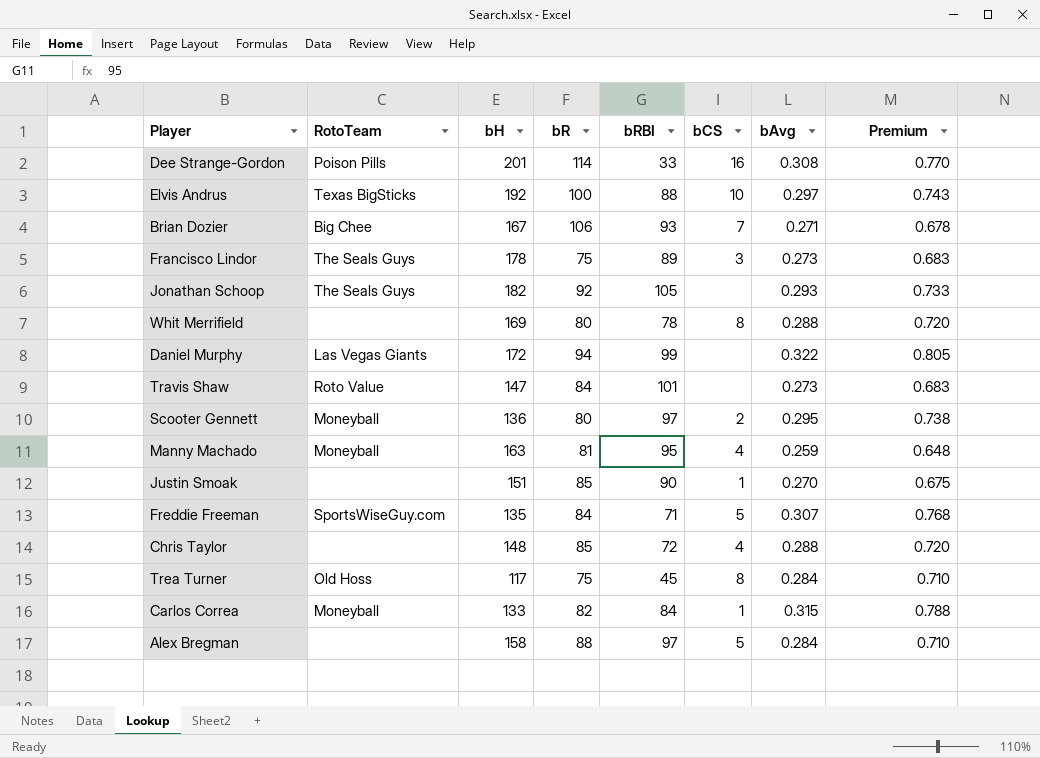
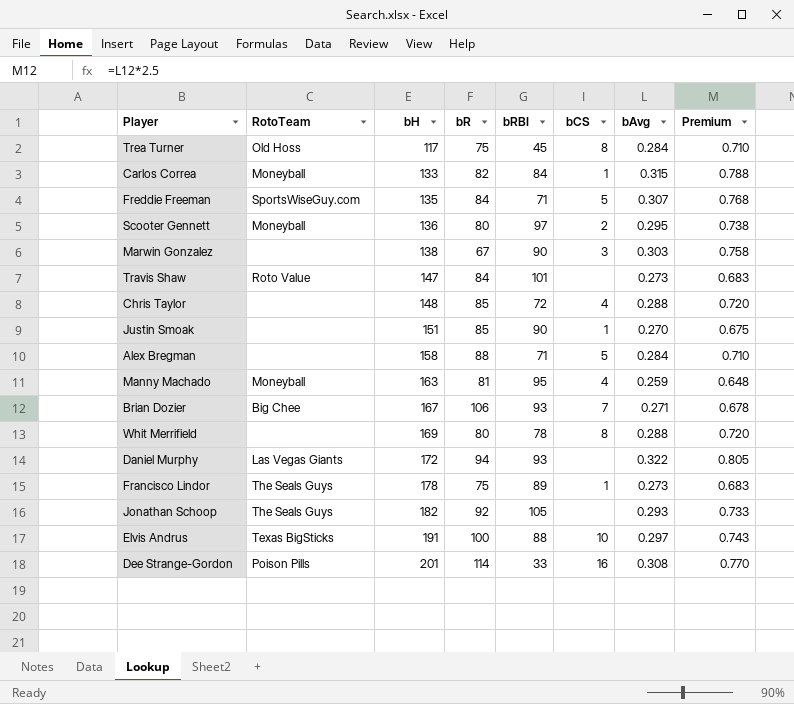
row order: none -> bH ascending
row Marwin Gonzalez: none -> none | 138 | 67 | 90 | 3 | 0.303 | 0.758
Alex Bregman | bRBI: 97 -> 71
Daniel Murphy | bRBI: 99 -> 93
Francisco Lindor | bCS: 3 -> 1
Elvis Andrus | bH: 192 -> 191

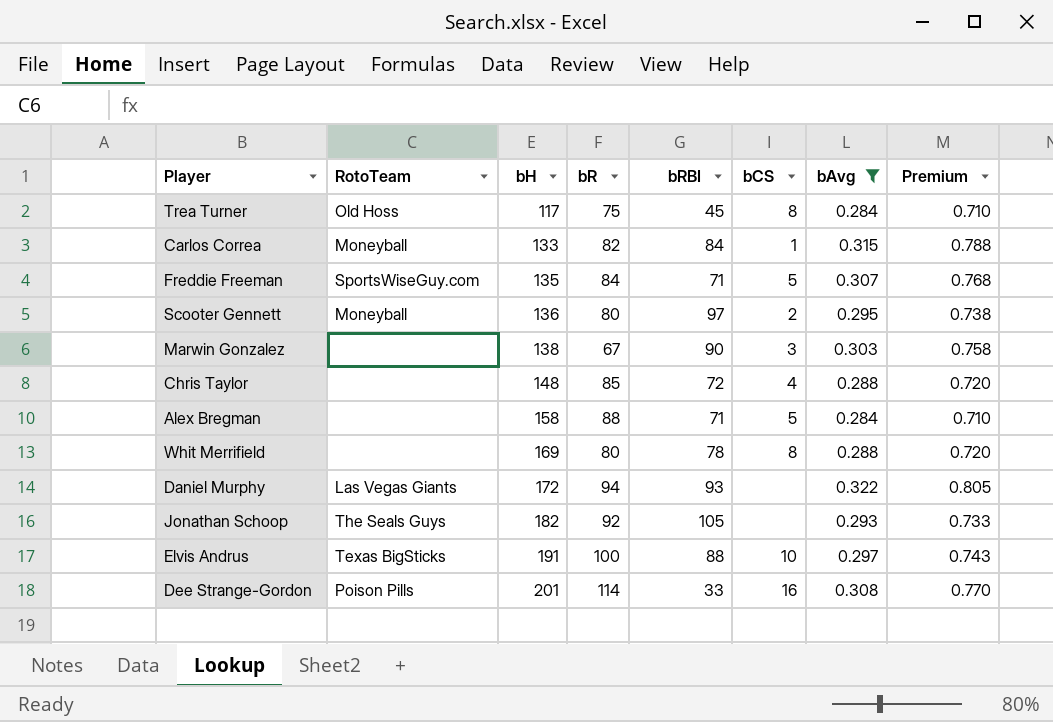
filter: none -> bAvg >= 0.284

